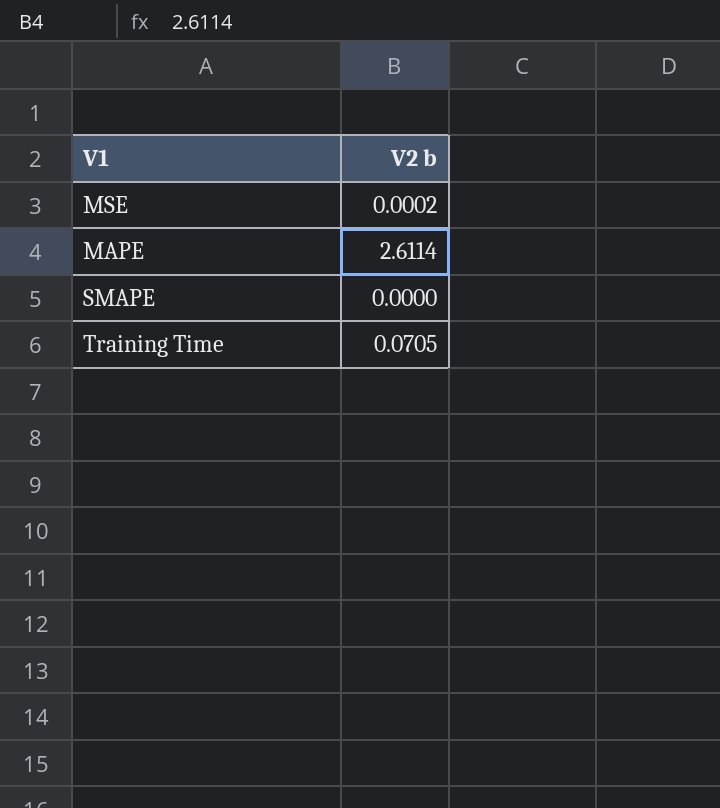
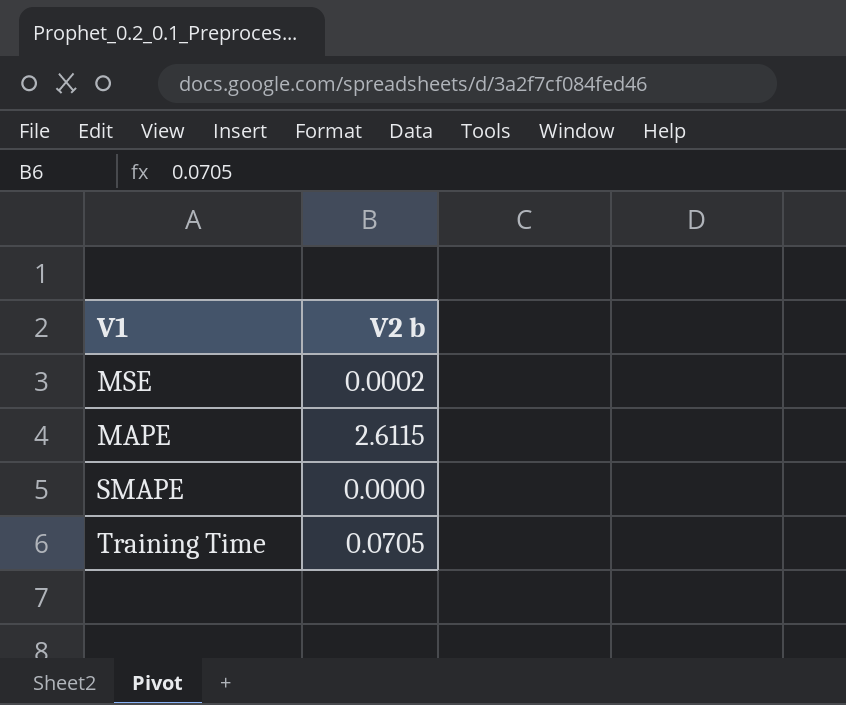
MAPE | V2 b: 2.6114 -> 2.6115

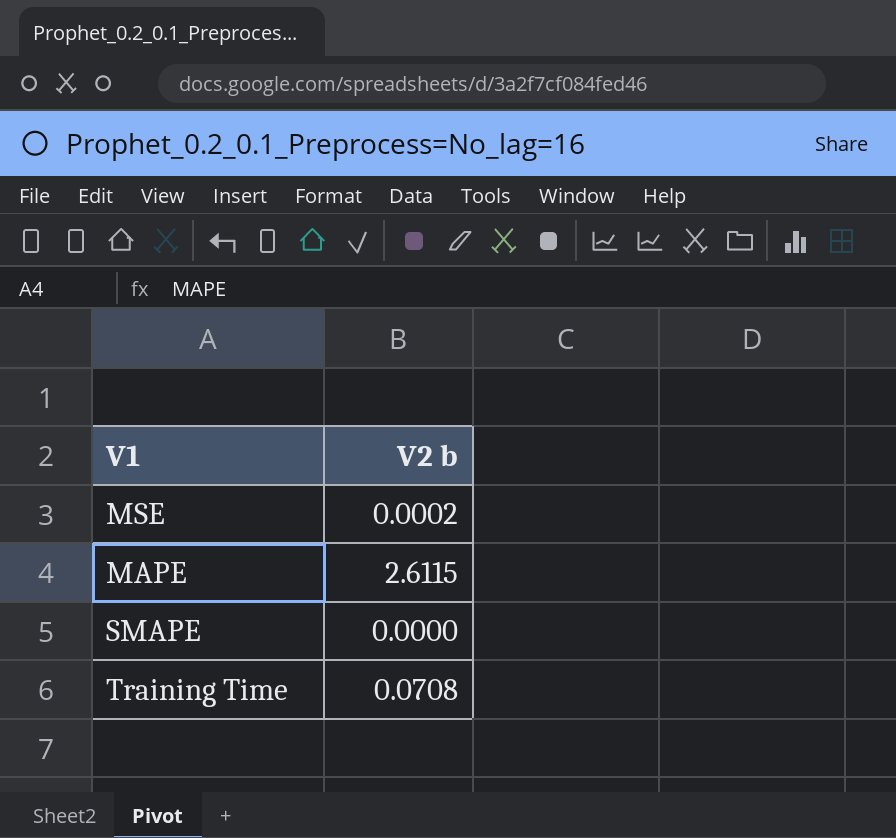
Training Time | V2 b: 0.0705 -> 0.0708

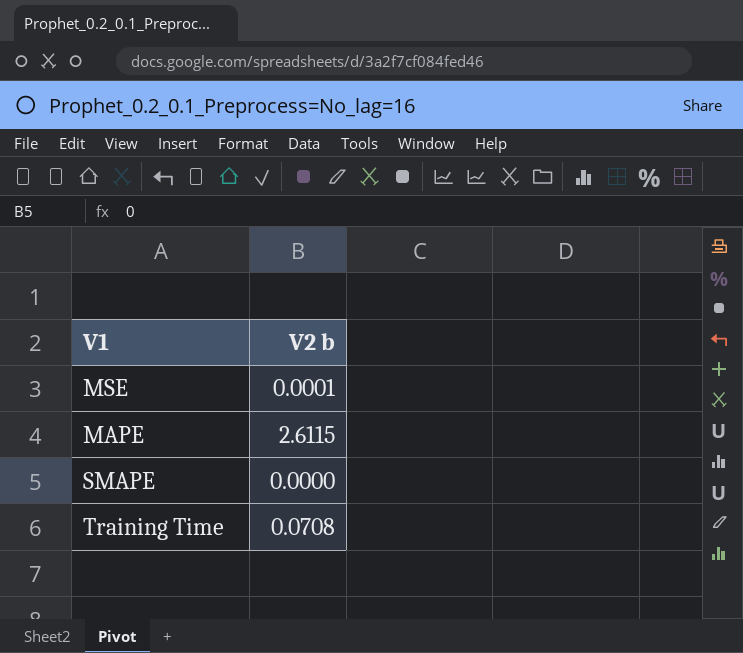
MSE | V2 b: 0.0002 -> 0.0001

